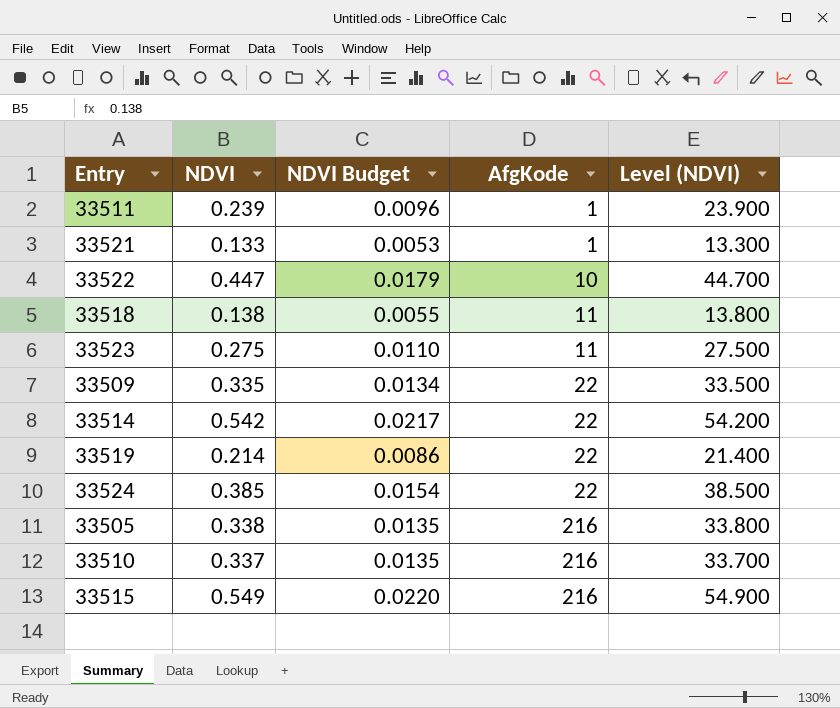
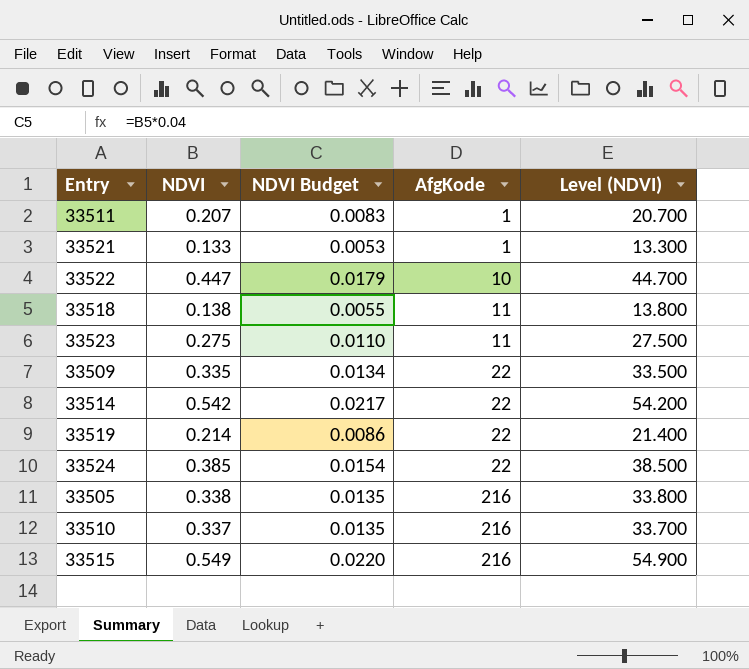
33511 | NDVI: 0.239 -> 0.207
33511 | NDVI Budget: 0.0096 -> 0.0083
33511 | Level (NDVI): 23.900 -> 20.700

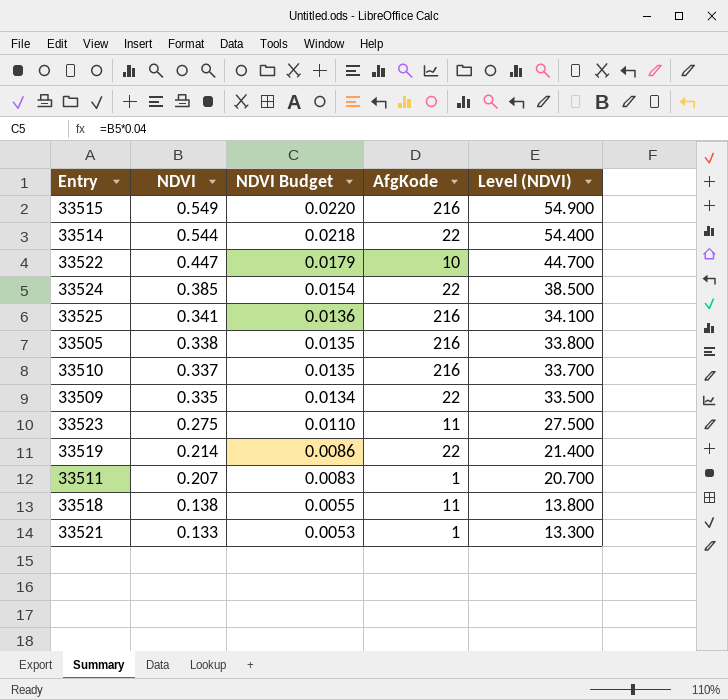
row order: AfgKode ascending -> NDVI descending
33514 | NDVI: 0.542 -> 0.544
33514 | NDVI Budget: 0.0217 -> 0.0218
33514 | Level (NDVI): 54.200 -> 54.400
row 33525: none -> 0.341 | 0.0136 | 216 | 34.100

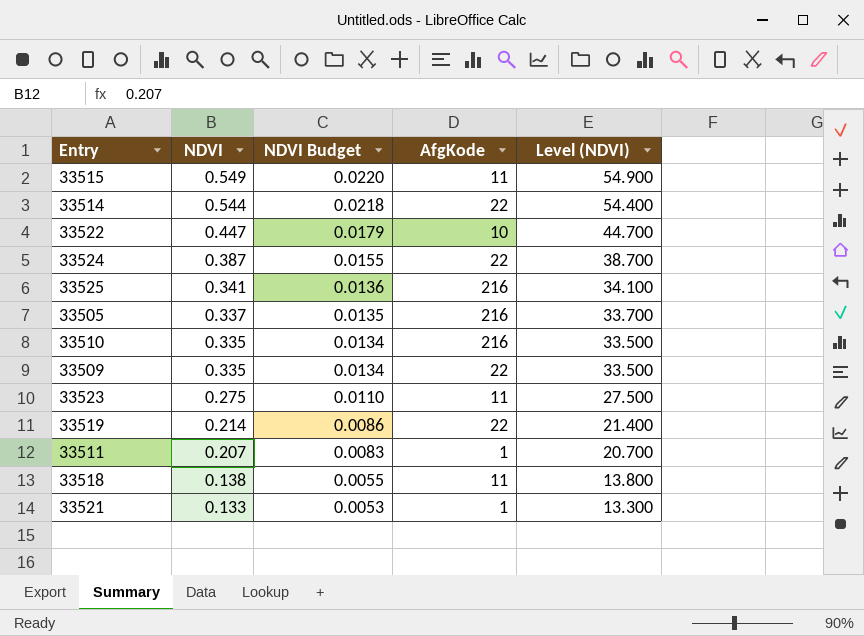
33515 | AfgKode: 216 -> 11
33524 | NDVI: 0.385 -> 0.387
33524 | NDVI Budget: 0.0154 -> 0.0155
33524 | Level (NDVI): 38.500 -> 38.700
33505 | NDVI: 0.338 -> 0.337
33505 | Level (NDVI): 33.800 -> 33.700
33510 | NDVI: 0.337 -> 0.335
33510 | NDVI Budget: 0.0135 -> 0.0134
33510 | Level (NDVI): 33.700 -> 33.500

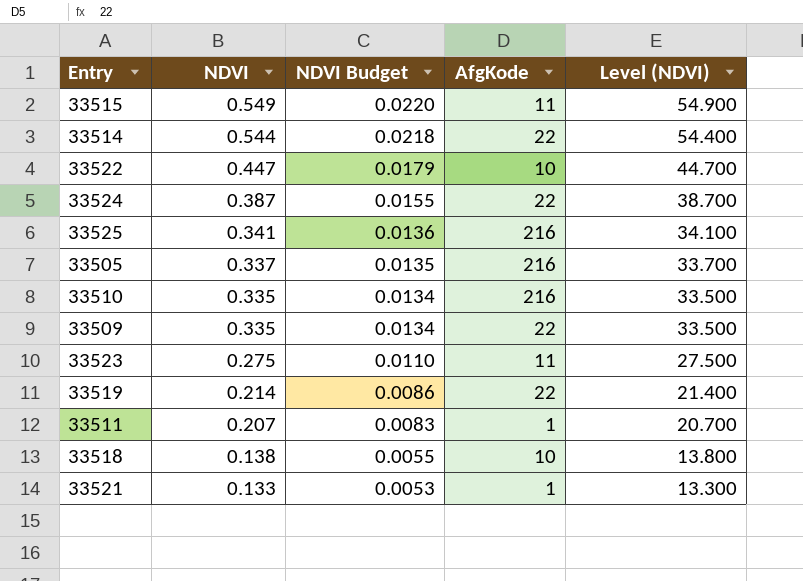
33518 | AfgKode: 11 -> 10

